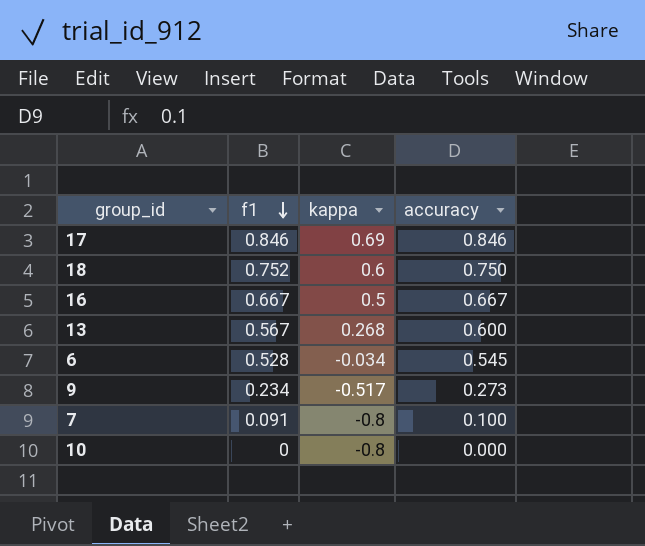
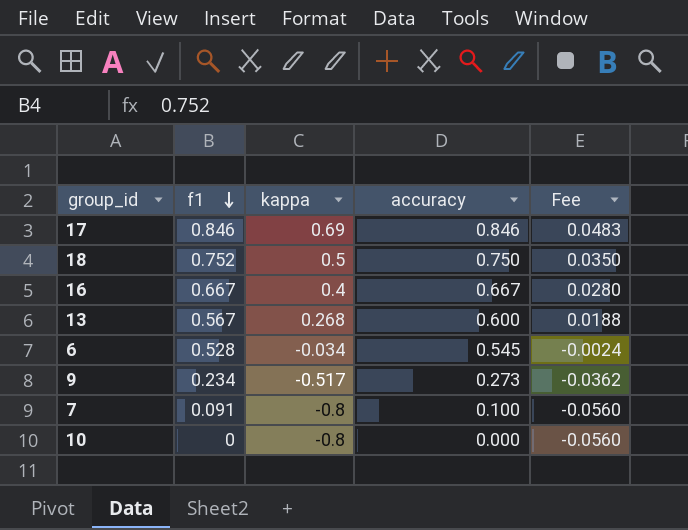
column Fee | formula: none -> [kappa] * 0.07
18 | kappa: 0.6 -> 0.5
16 | kappa: 0.5 -> 0.4

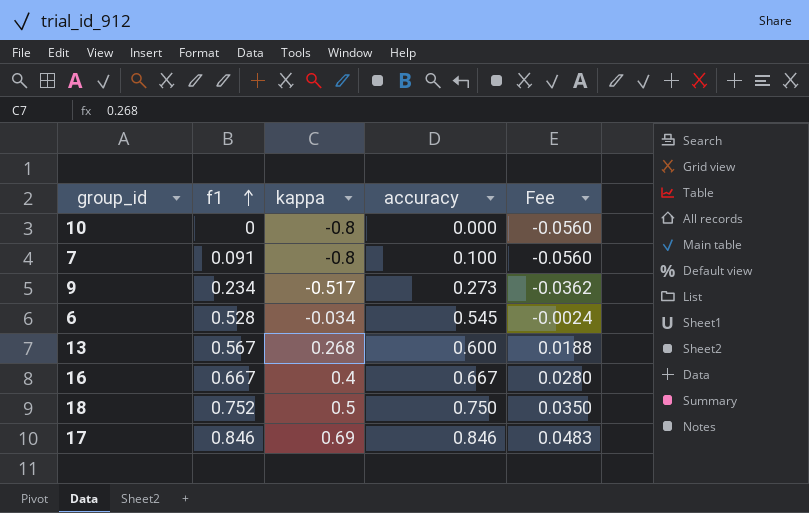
row order: f1 descending -> f1 ascending

